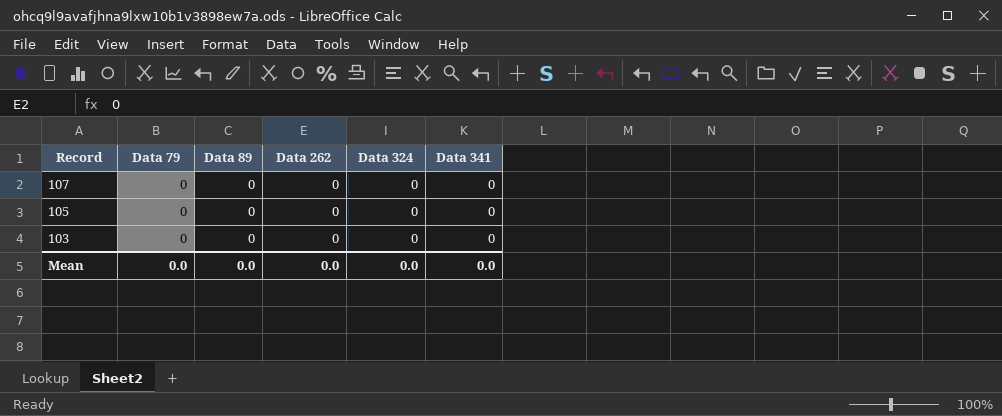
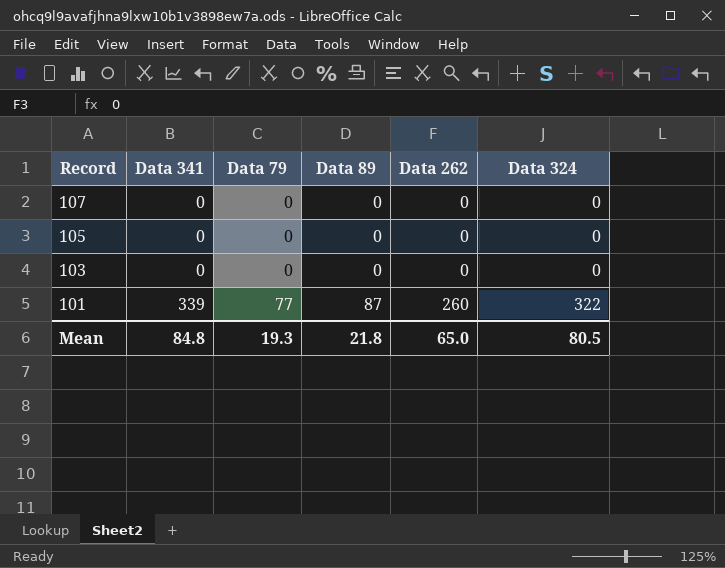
column Data 341 | position: 6 -> 2
row 101: none -> 339 | 77 | 87 | 260 | 322
Mean | Data 341: 0.0 -> 84.8
Mean | Data 79: 0.0 -> 19.3
Mean | Data 89: 0.0 -> 21.8
Mean | Data 262: 0.0 -> 65.0
Mean | Data 324: 0.0 -> 80.5

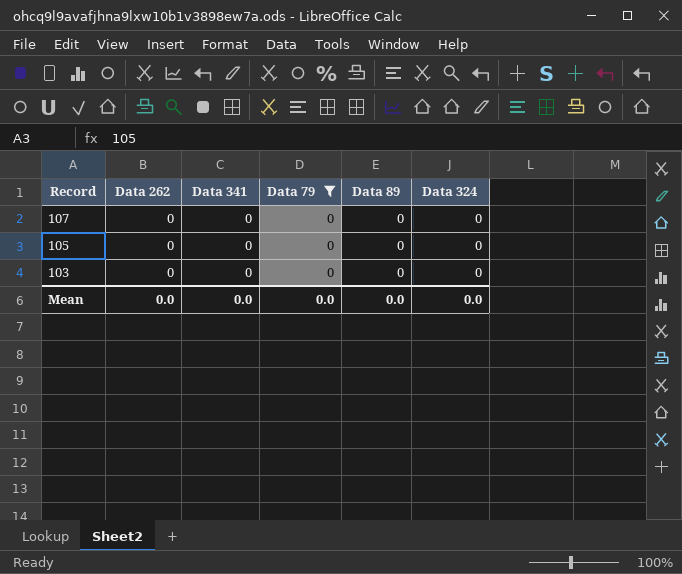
filter: none -> Data 79 = 0
column Data 262 | position: 5 -> 2
Mean | Data 262: 65.0 -> 0.0
Mean | Data 341: 84.8 -> 0.0
Mean | Data 79: 19.3 -> 0.0
Mean | Data 89: 21.8 -> 0.0
Mean | Data 324: 80.5 -> 0.0

